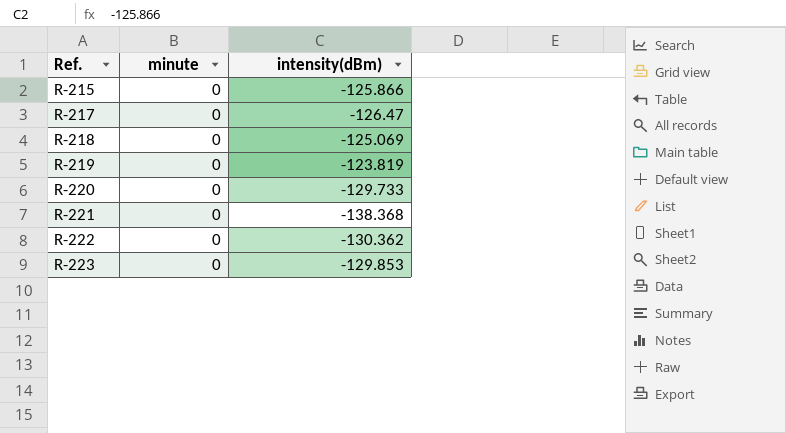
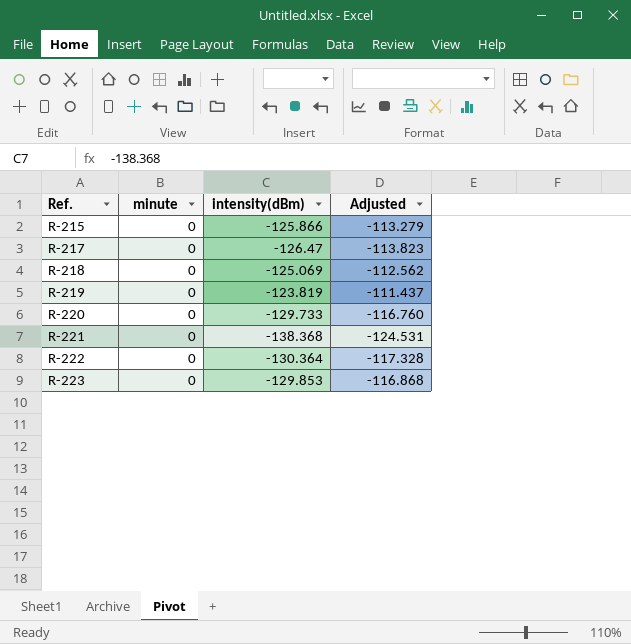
column Adjusted | formula: none -> [intensity(dBm)] * 0.9
R-222 | intensity(dBm): -130.362 -> -130.364

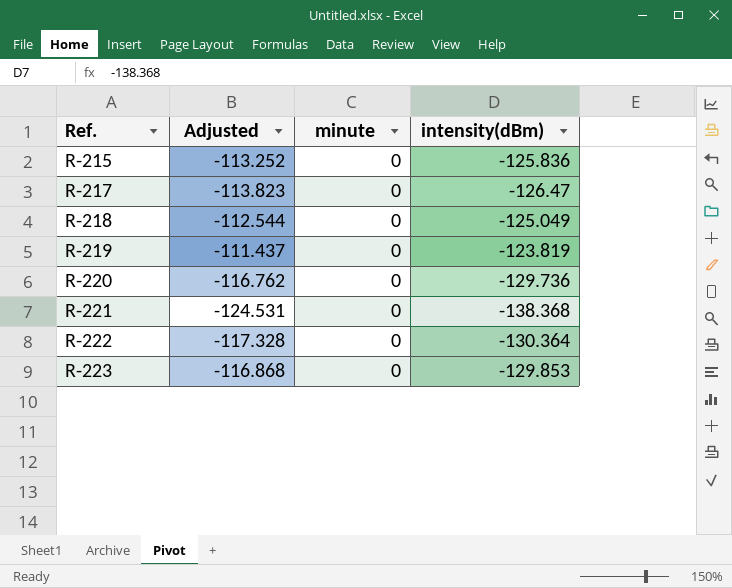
column Adjusted | position: 4 -> 2
R-215 | Adjusted: -113.279 -> -113.252
R-215 | intensity(dBm): -125.866 -> -125.836
R-218 | Adjusted: -112.562 -> -112.544
R-218 | intensity(dBm): -125.069 -> -125.049
R-220 | Adjusted: -116.760 -> -116.762
R-220 | intensity(dBm): -129.733 -> -129.736

